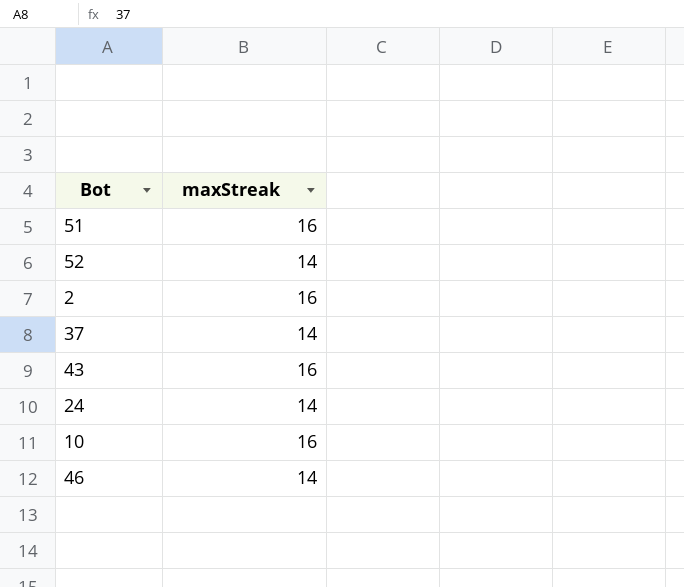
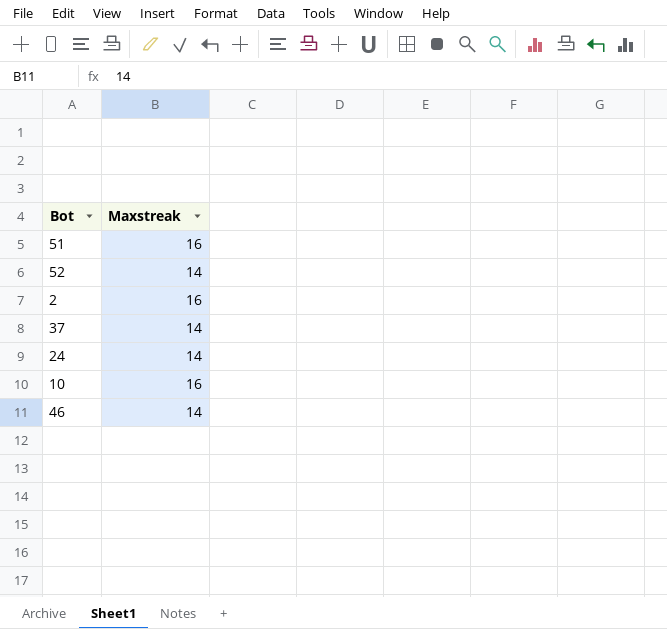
column name: maxStreak -> Maxstreak
row 43: 16 -> none

